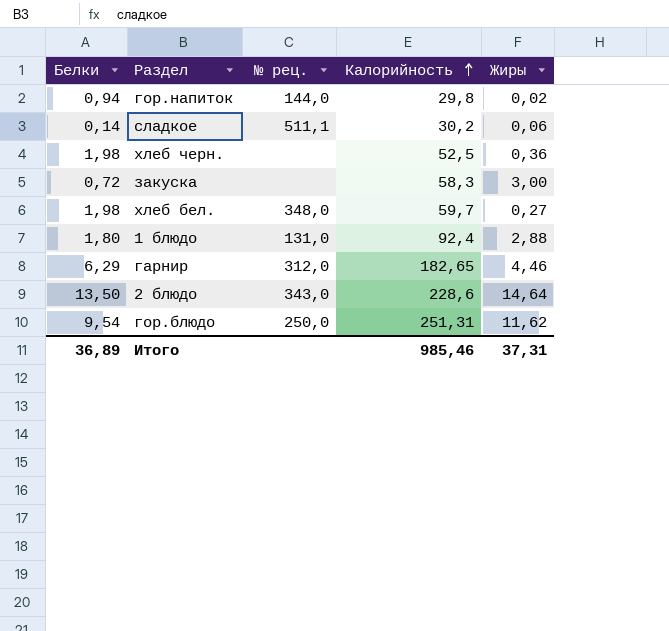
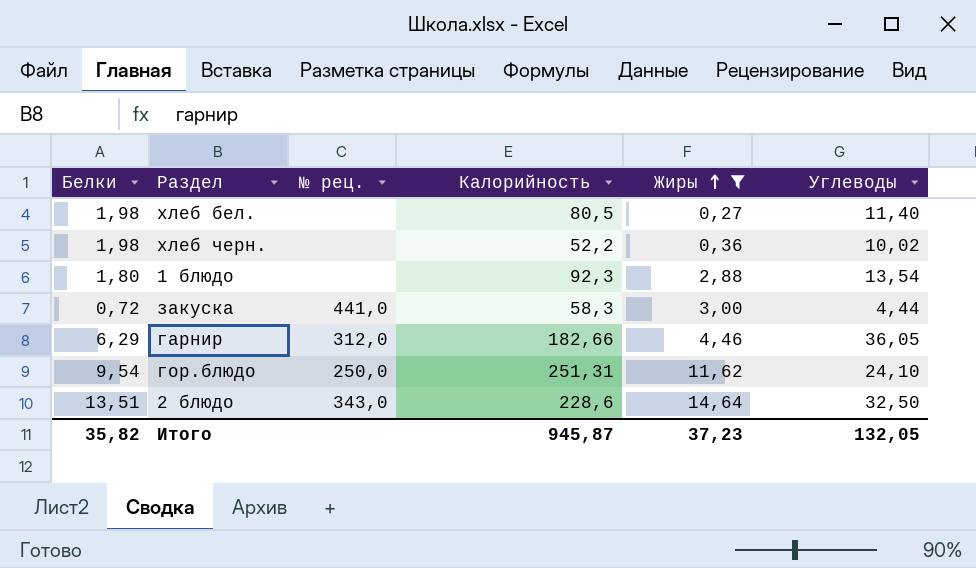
filter: none -> Жиры >= 0,27
row order: Калорийность ascending -> Жиры ascending
column Углеводы | position: none -> 6
хлеб бел. | № рец.: 348,0 -> none
хлеб бел. | Калорийность: 59,7 -> 80,5
хлеб черн. | Калорийность: 52,5 -> 52,2
1 блюдо | № рец.: 131,0 -> none
1 блюдо | Калорийность: 92,4 -> 92,3
закуска | № рец.: none -> 441,0
гарнир | Калорийность: 182,65 -> 182,66
2 блюдо | Белки: 13,50 -> 13,51
Итого | Белки: 36,89 -> 35,82
Итого | Калорийность: 985,46 -> 945,87
Итого | Жиры: 37,31 -> 37,23

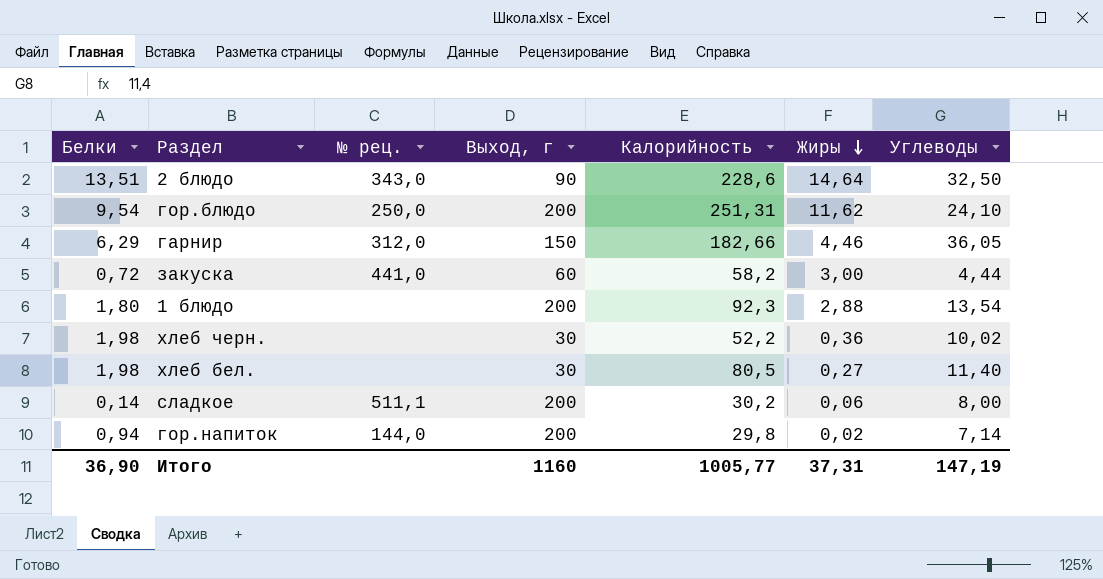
filter: Жиры >= 0,27 -> none
row order: Жиры ascending -> Жиры descending
column Выход, г | position: none -> 4
закуска | Калорийность: 58,3 -> 58,2
Итого | Белки: 35,82 -> 36,90
Итого | Калорийность: 945,87 -> 1005,77
Итого | Жиры: 37,23 -> 37,31
Итого | Углеводы: 132,05 -> 147,19

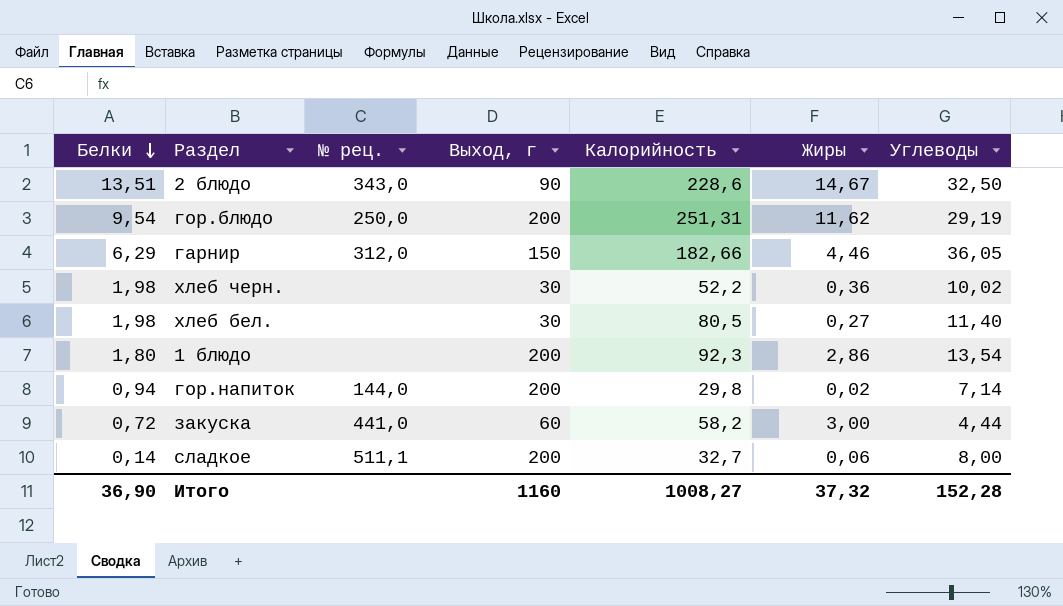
row order: Жиры descending -> Белки descending
2 блюдо | Жиры: 14,64 -> 14,67
гор.блюдо | Углеводы: 24,10 -> 29,19
1 блюдо | Жиры: 2,88 -> 2,86
сладкое | Калорийность: 30,2 -> 32,7
Итого | Калорийность: 1005,77 -> 1008,27
Итого | Жиры: 37,31 -> 37,32
Итого | Углеводы: 147,19 -> 152,28

